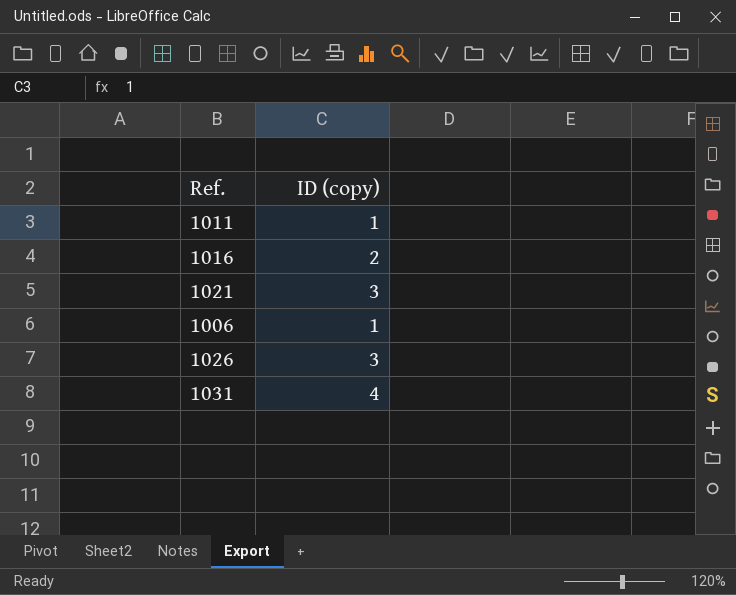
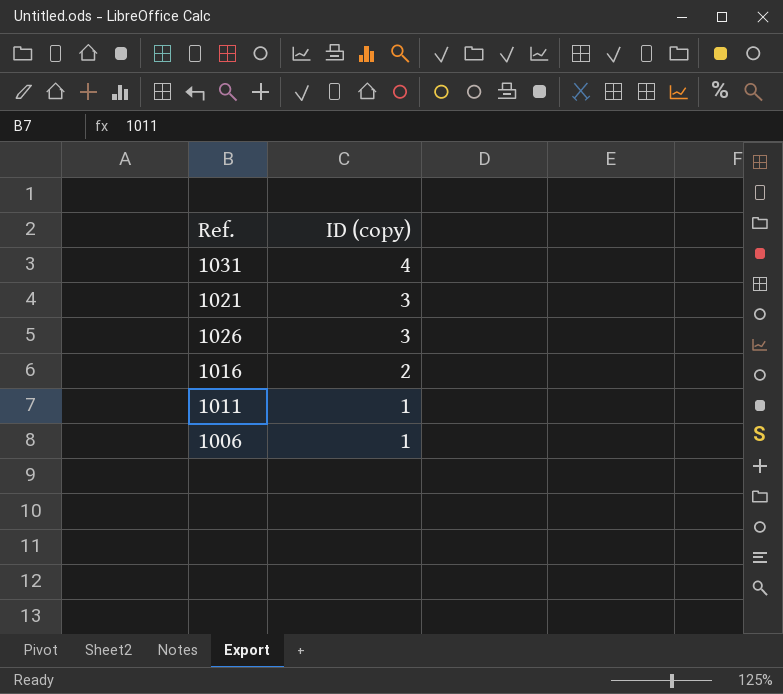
row order: none -> ID (copy) descending

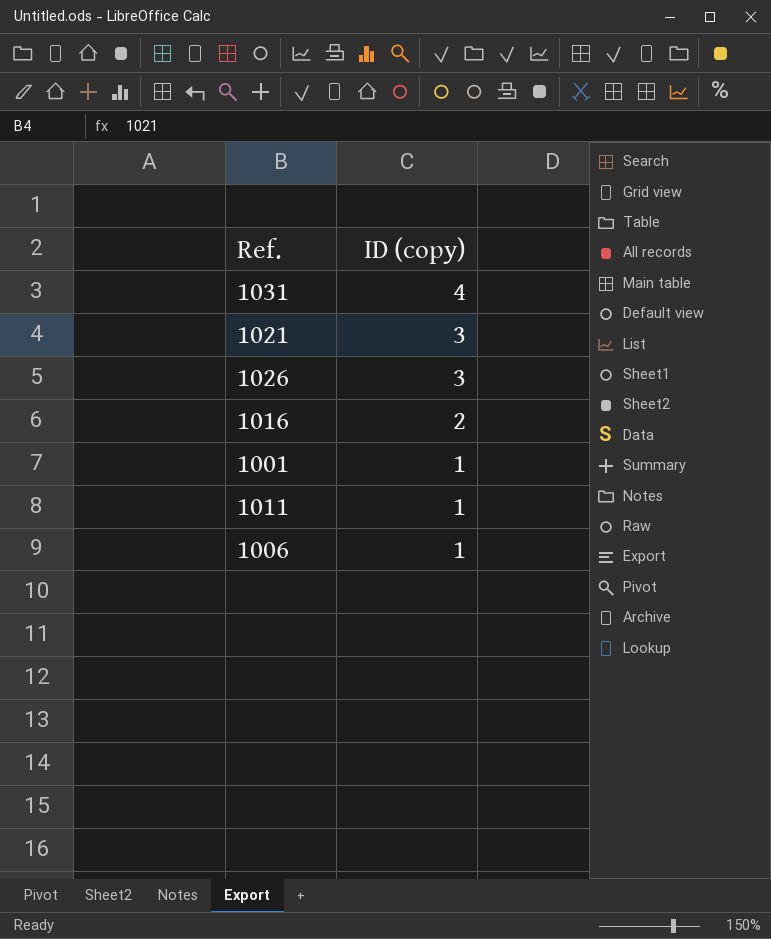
row 1001: none -> 1

